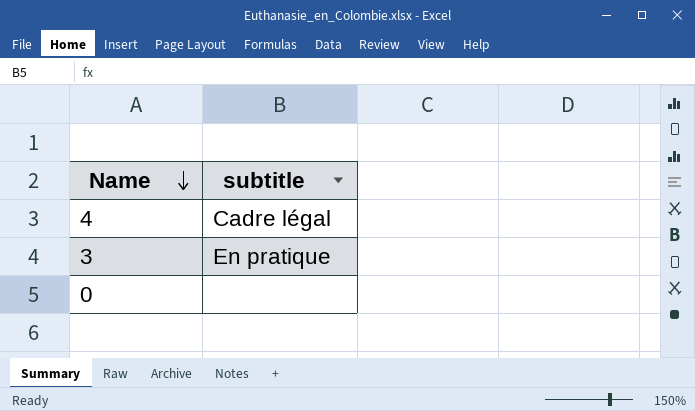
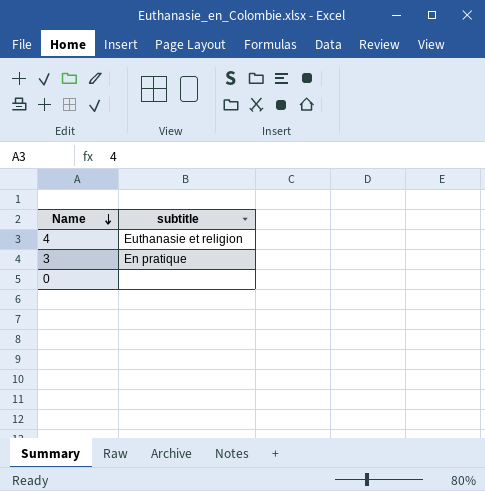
4 | subtitle: Cadre légal -> Euthanasie et religion

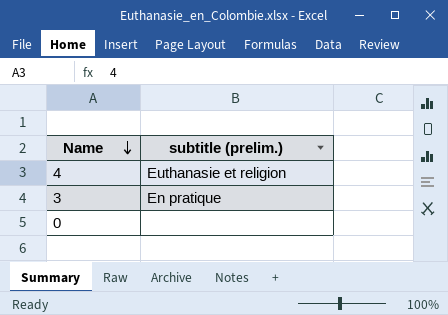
column name: subtitle -> subtitle (prelim.)

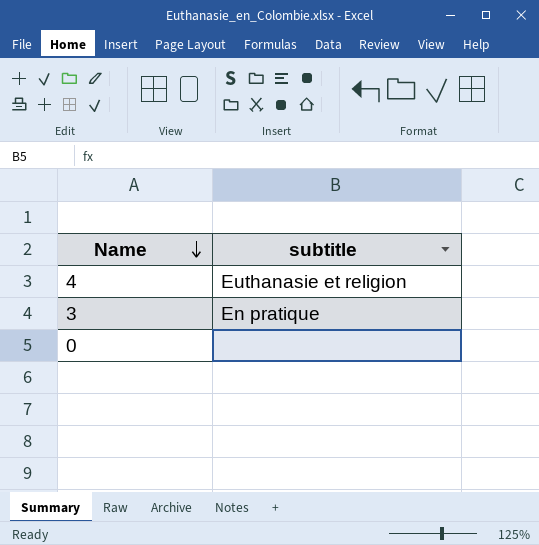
column name: subtitle (prelim.) -> subtitle

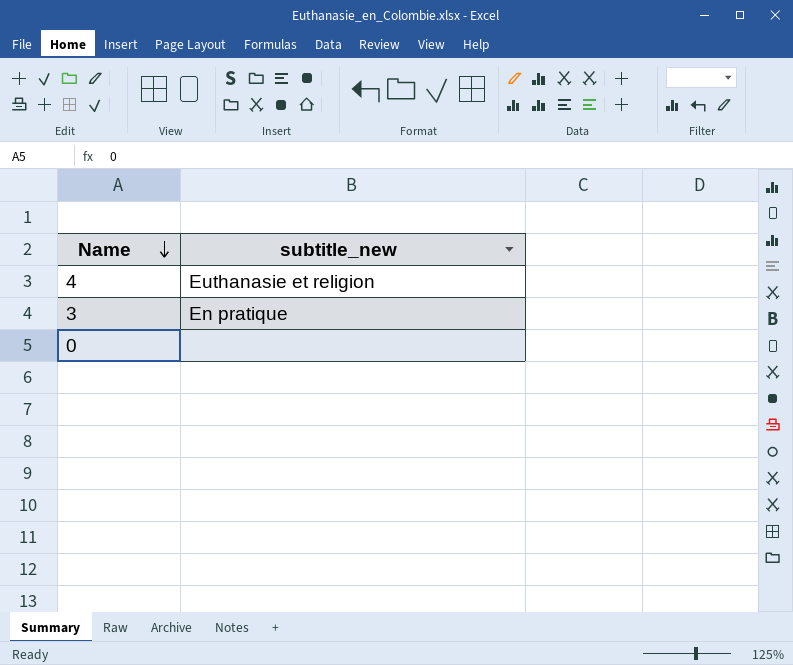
column name: subtitle -> subtitle_new

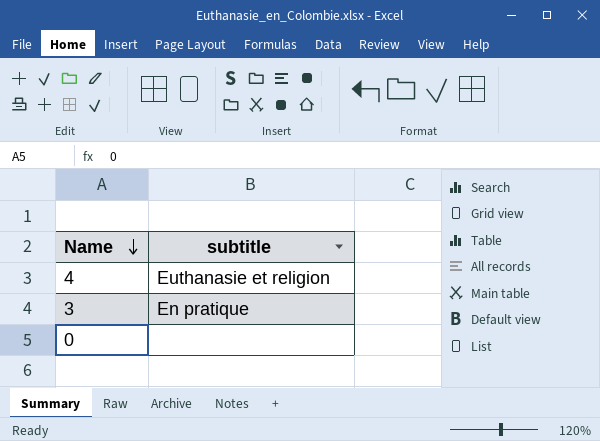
column name: subtitle_new -> subtitle

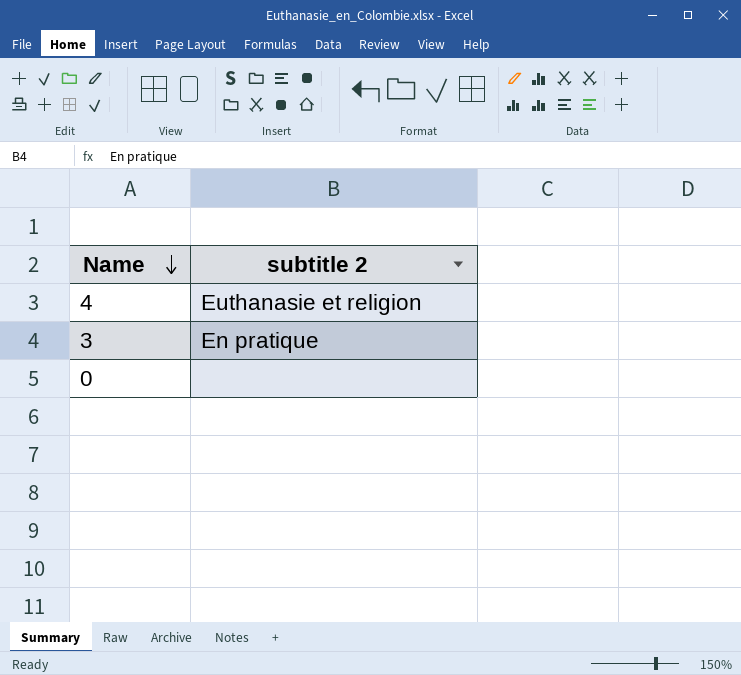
column name: subtitle -> subtitle 2

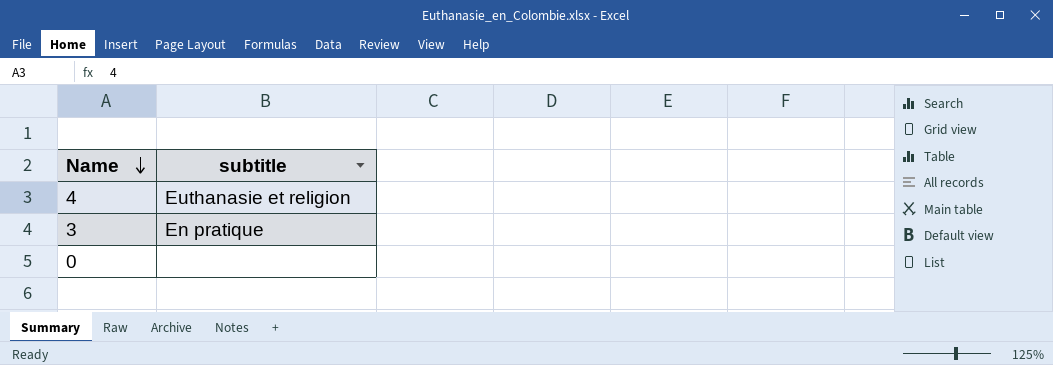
column name: subtitle 2 -> subtitle

